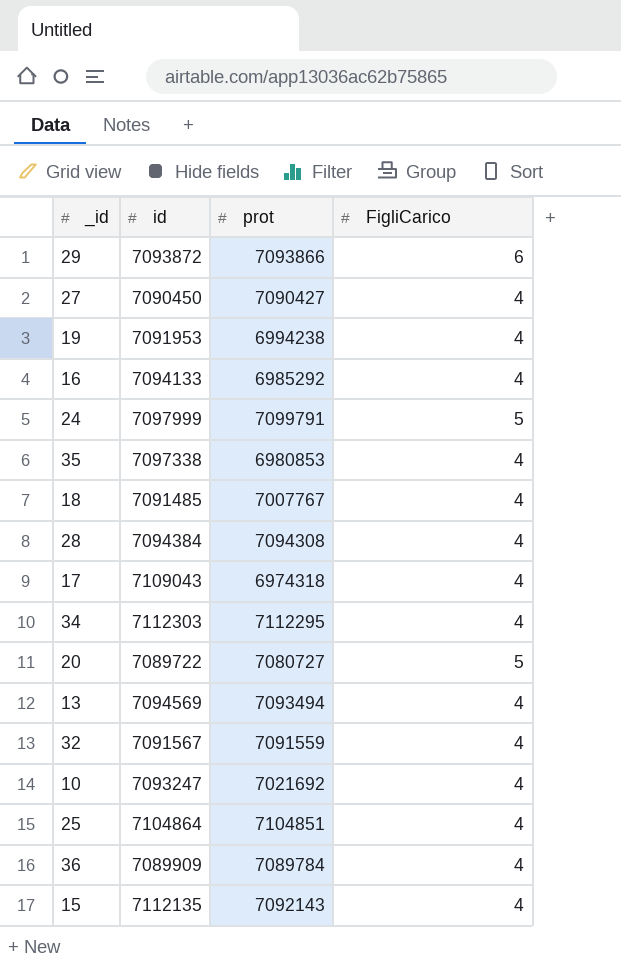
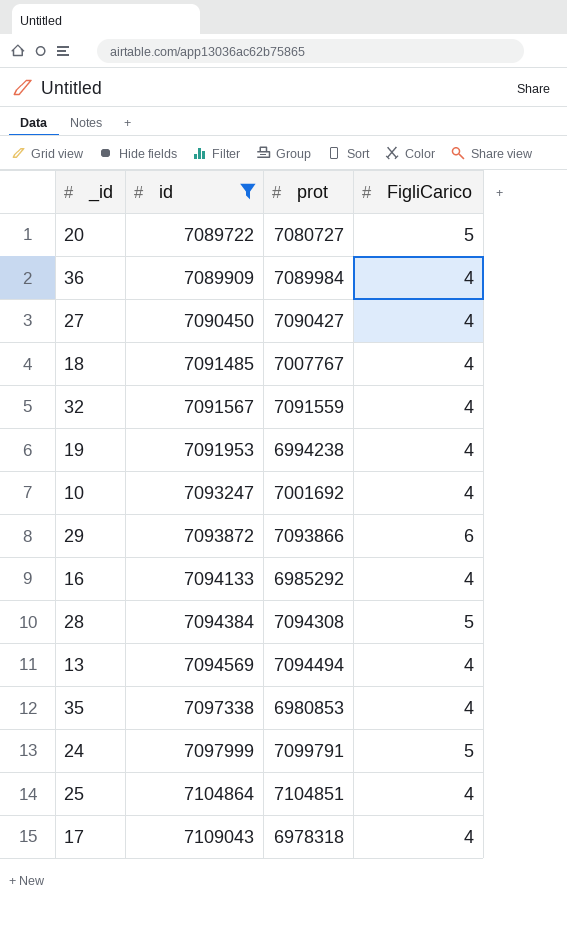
filter: none -> id <= 7109043
row order: none -> id ascending
36 | prot: 7089784 -> 7089984
10 | prot: 7021692 -> 7001692
28 | FigliCarico: 4 -> 5
13 | prot: 7093494 -> 7094494
17 | prot: 6974318 -> 6978318

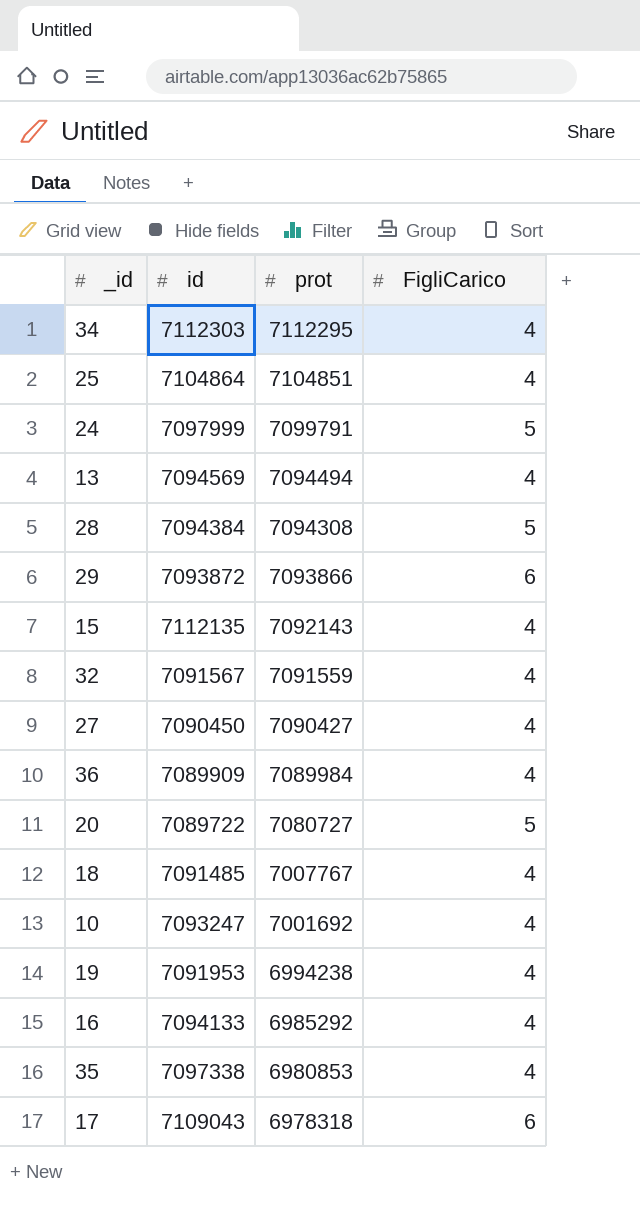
filter: id <= 7109043 -> none
row order: id ascending -> prot descending
17 | FigliCarico: 4 -> 6

